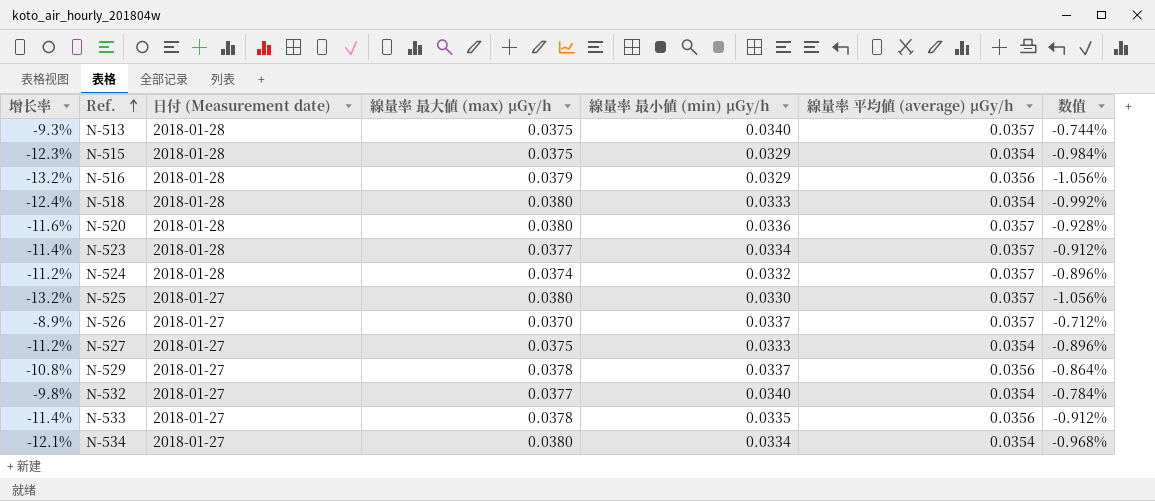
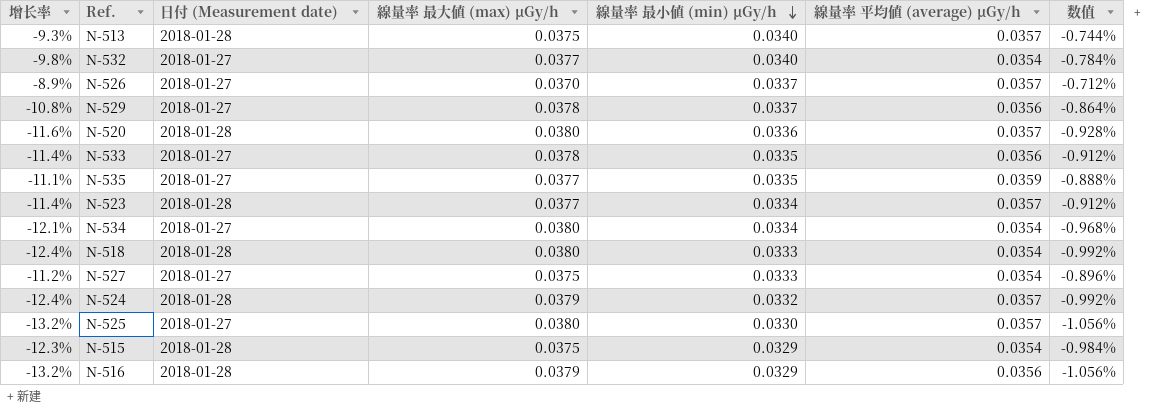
row order: Ref. ascending -> 線量率 最小値 (min) μGy/h descending
row N-535: none -> -11.1% | 2018-01-27 | 0.0377 | 0.0335 | 0.0359 | -0.888%
N-524 | 增长率: -11.2% -> -12.4%
N-524 | 線量率 最大値 (max) μGy/h: 0.0374 -> 0.0379
N-524 | 数值: -0.896% -> -0.992%

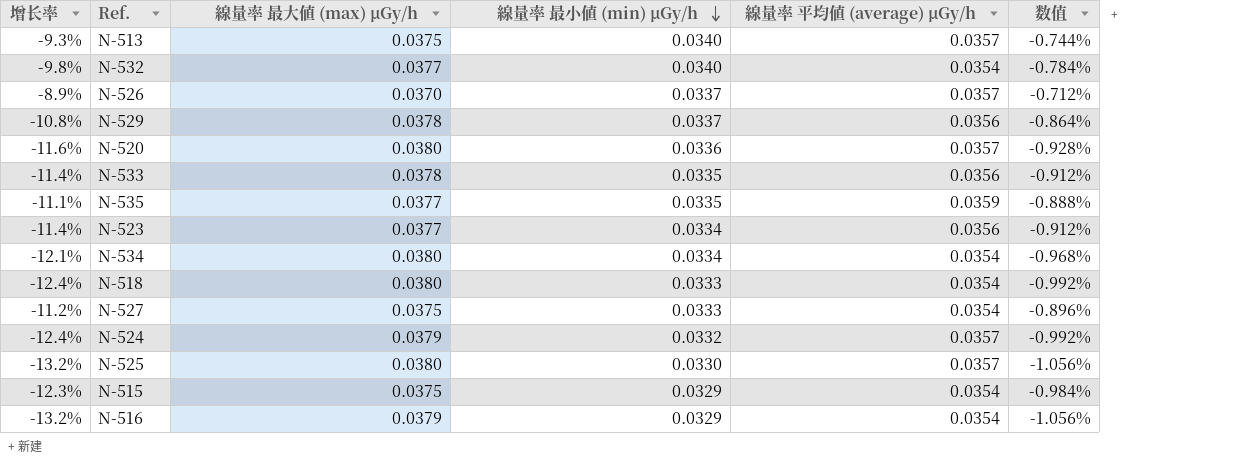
column 日付 (Measurement date) | position: 3 -> none
N-523 | 線量率 平均値 (average) μGy/h: 0.0357 -> 0.0356
N-516 | 線量率 平均値 (average) μGy/h: 0.0356 -> 0.0354

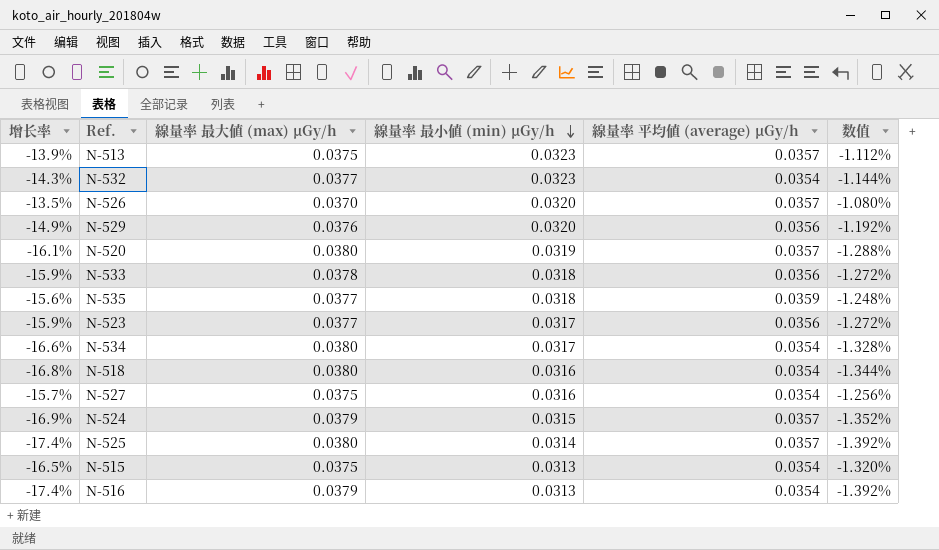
N-513 | 增长率: -9.3% -> -13.9%
N-513 | 線量率 最小値 (min) μGy/h: 0.0340 -> 0.0323
N-513 | 数值: -0.744% -> -1.112%
N-532 | 增长率: -9.8% -> -14.3%
N-532 | 線量率 最小値 (min) μGy/h: 0.0340 -> 0.0323
N-532 | 数值: -0.784% -> -1.144%
N-526 | 增长率: -8.9% -> -13.5%
N-526 | 線量率 最小値 (min) μGy/h: 0.0337 -> 0.0320
N-526 | 数值: -0.712% -> -1.080%
N-529 | 增长率: -10.8% -> -14.9%
N-529 | 線量率 最大値 (max) μGy/h: 0.0378 -> 0.0376
N-529 | 線量率 最小値 (min) μGy/h: 0.0337 -> 0.0320
N-529 | 数值: -0.864% -> -1.192%
N-520 | 增长率: -11.6% -> -16.1%
N-520 | 線量率 最小値 (min) μGy/h: 0.0336 -> 0.0319
N-520 | 数值: -0.928% -> -1.288%
N-533 | 增长率: -11.4% -> -15.9%
N-533 | 線量率 最小値 (min) μGy/h: 0.0335 -> 0.0318
N-533 | 数值: -0.912% -> -1.272%
N-535 | 增长率: -11.1% -> -15.6%
N-535 | 線量率 最小値 (min) μGy/h: 0.0335 -> 0.0318
N-535 | 数值: -0.888% -> -1.248%
N-523 | 增长率: -11.4% -> -15.9%
N-523 | 線量率 最小値 (min) μGy/h: 0.0334 -> 0.0317
N-523 | 数值: -0.912% -> -1.272%
N-534 | 增长率: -12.1% -> -16.6%
N-534 | 線量率 最小値 (min) μGy/h: 0.0334 -> 0.0317
N-534 | 数值: -0.968% -> -1.328%
N-518 | 增长率: -12.4% -> -16.8%
N-518 | 線量率 最小値 (min) μGy/h: 0.0333 -> 0.0316
N-518 | 数值: -0.992% -> -1.344%
N-527 | 增长率: -11.2% -> -15.7%
N-527 | 線量率 最小値 (min) μGy/h: 0.0333 -> 0.0316
N-527 | 数值: -0.896% -> -1.256%
N-524 | 增长率: -12.4% -> -16.9%
N-524 | 線量率 最小値 (min) μGy/h: 0.0332 -> 0.0315
N-524 | 数值: -0.992% -> -1.352%
N-525 | 增长率: -13.2% -> -17.4%
N-525 | 線量率 最小値 (min) μGy/h: 0.0330 -> 0.0314
N-525 | 数值: -1.056% -> -1.392%
N-515 | 增长率: -12.3% -> -16.5%
N-515 | 線量率 最小値 (min) μGy/h: 0.0329 -> 0.0313
N-515 | 数值: -0.984% -> -1.320%
N-516 | 增长率: -13.2% -> -17.4%
N-516 | 線量率 最小値 (min) μGy/h: 0.0329 -> 0.0313
N-516 | 数值: -1.056% -> -1.392%

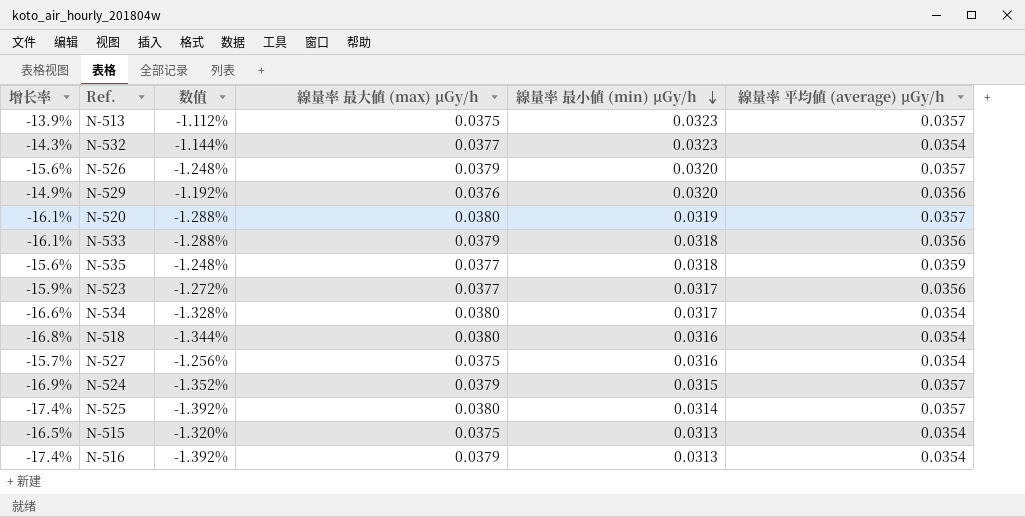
column 数值 | position: 6 -> 3
N-526 | 增长率: -13.5% -> -15.6%
N-526 | 数值: -1.080% -> -1.248%
N-526 | 線量率 最大値 (max) μGy/h: 0.0370 -> 0.0379
N-533 | 增长率: -15.9% -> -16.1%
N-533 | 数值: -1.272% -> -1.288%
N-533 | 線量率 最大値 (max) μGy/h: 0.0378 -> 0.0379

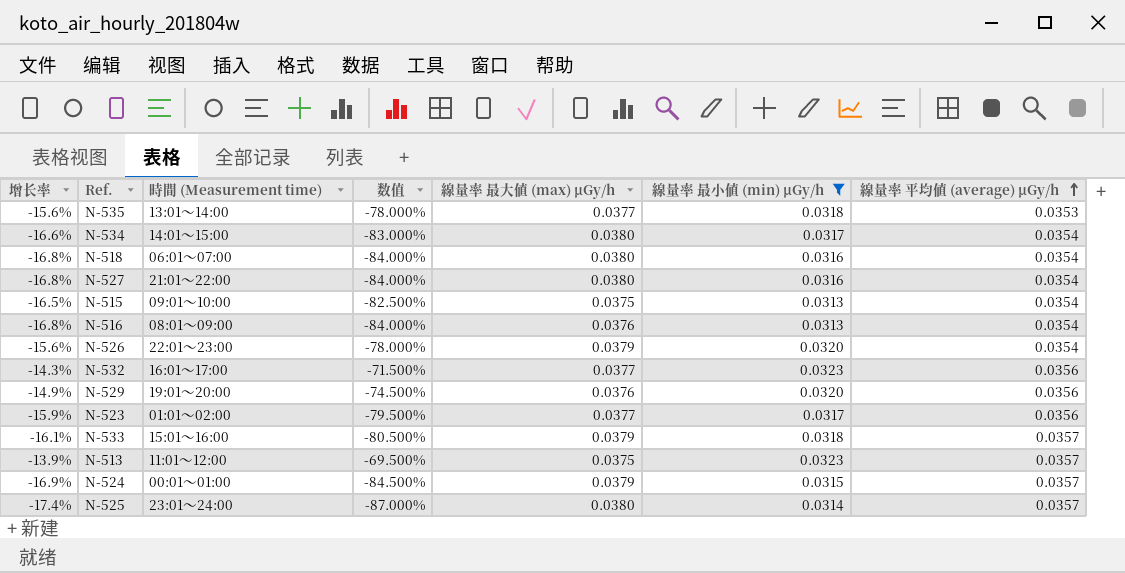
filter: none -> 線量率 最小値 (min) μGy/h != 0.0319
row order: 線量率 最小値 (min) μGy/h descending -> 線量率 平均値 (average) μGy/h ascending
column 時間 (Measurement time) | position: none -> 3
column 数值 | formula: [增长率] * 0.08 -> [增长率] * 5
N-535 | 線量率 平均値 (average) μGy/h: 0.0359 -> 0.0353
N-527 | 增长率: -15.7% -> -16.8%
N-527 | 線量率 最大値 (max) μGy/h: 0.0375 -> 0.0380
N-516 | 增长率: -17.4% -> -16.8%
N-516 | 線量率 最大値 (max) μGy/h: 0.0379 -> 0.0376
N-526 | 線量率 平均値 (average) μGy/h: 0.0357 -> 0.0354
N-532 | 線量率 平均値 (average) μGy/h: 0.0354 -> 0.0356
N-533 | 線量率 平均値 (average) μGy/h: 0.0356 -> 0.0357

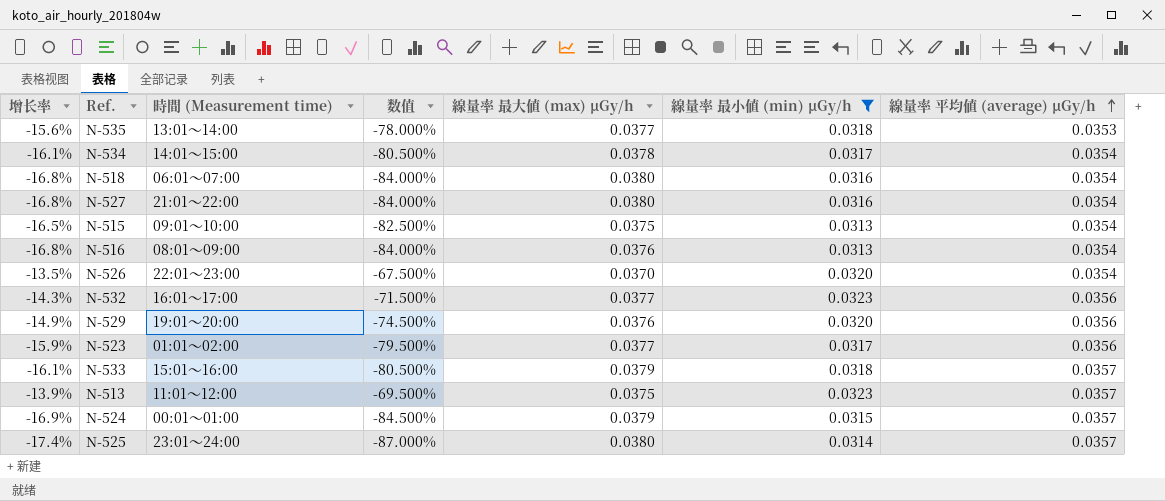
N-534 | 增长率: -16.6% -> -16.1%
N-534 | 数值: -83.000% -> -80.500%
N-534 | 線量率 最大値 (max) μGy/h: 0.0380 -> 0.0378
N-526 | 增长率: -15.6% -> -13.5%
N-526 | 数值: -78.000% -> -67.500%
N-526 | 線量率 最大値 (max) μGy/h: 0.0379 -> 0.0370

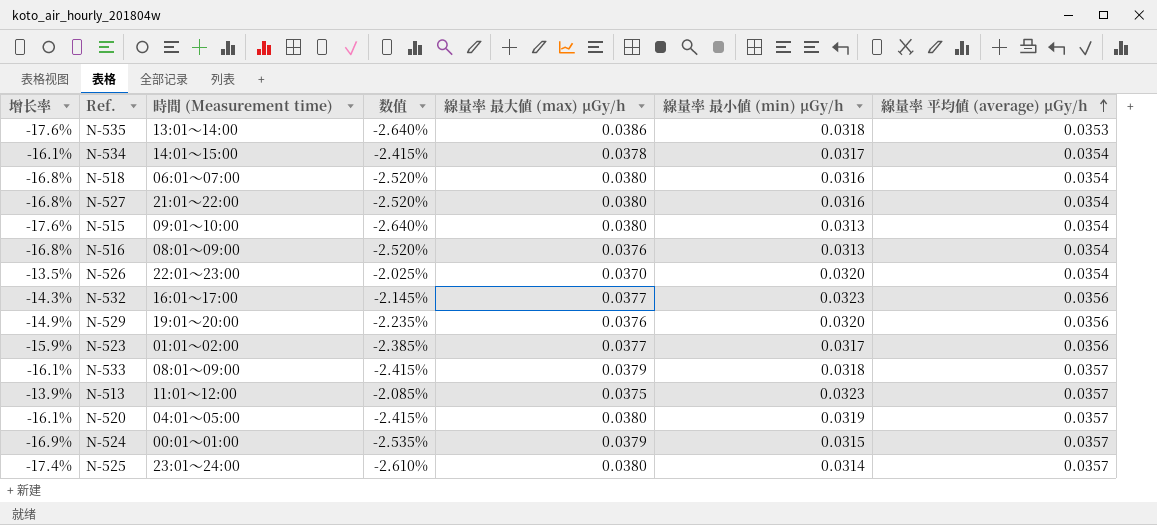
filter: 線量率 最小値 (min) μGy/h != 0.0319 -> none
column 数值 | formula: [增长率] * 5 -> [增长率] * 0.15
N-535 | 增长率: -15.6% -> -17.6%
N-535 | 線量率 最大値 (max) μGy/h: 0.0377 -> 0.0386
N-515 | 增长率: -16.5% -> -17.6%
N-515 | 線量率 最大値 (max) μGy/h: 0.0375 -> 0.0380
N-533 | 時間 (Measurement time): 15:01～16:00 -> 08:01～09:00

